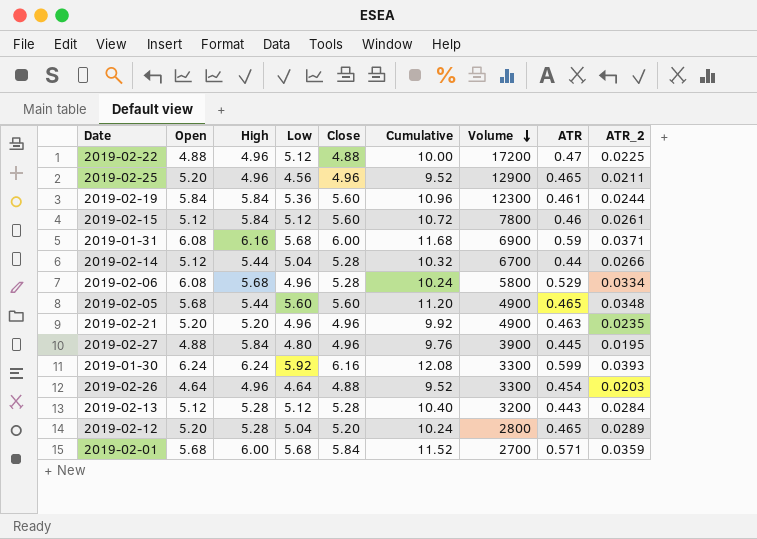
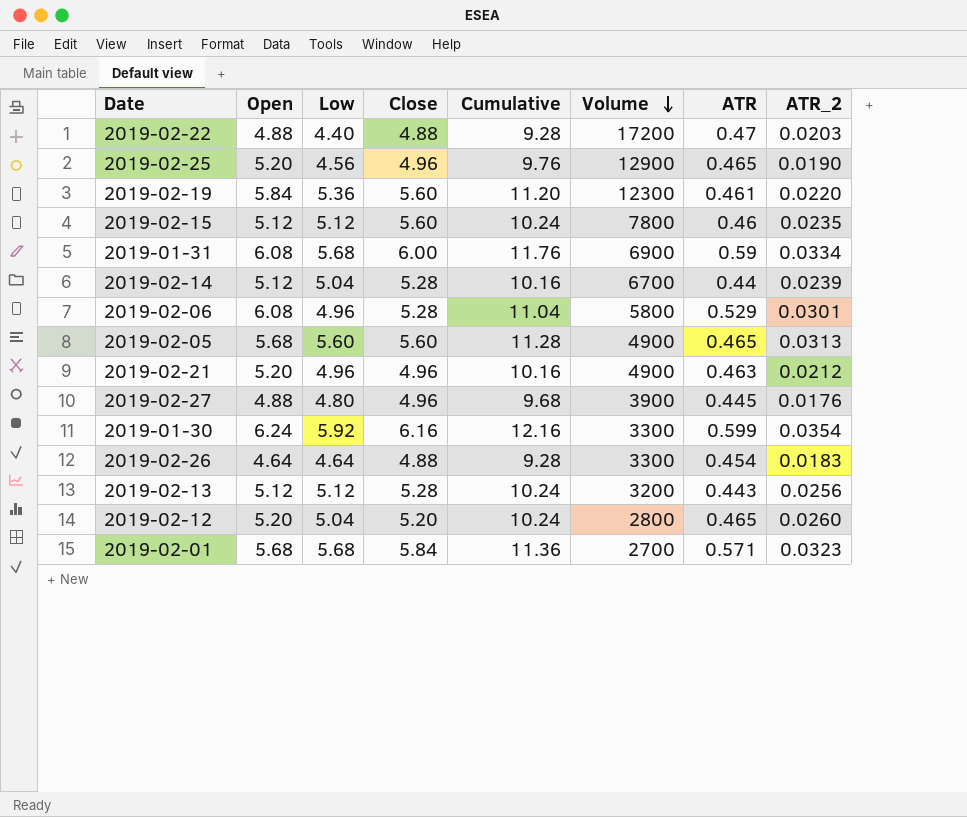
column High | position: 3 -> none
column Cumulative | formula: [Low] + [Close] -> [Open] + [Low]
2019-02-22 | Low: 5.12 -> 4.40
2019-02-22 | ATR_2: 0.0225 -> 0.0203
2019-02-25 | ATR_2: 0.0211 -> 0.0190
2019-02-19 | ATR_2: 0.0244 -> 0.0220
2019-02-15 | ATR_2: 0.0261 -> 0.0235
2019-01-31 | ATR_2: 0.0371 -> 0.0334
2019-02-14 | ATR_2: 0.0266 -> 0.0239
2019-02-06 | ATR_2: 0.0334 -> 0.0301
2019-02-05 | ATR_2: 0.0348 -> 0.0313
2019-02-21 | ATR_2: 0.0235 -> 0.0212
2019-02-27 | ATR_2: 0.0195 -> 0.0176
2019-01-30 | ATR_2: 0.0393 -> 0.0354
2019-02-26 | ATR_2: 0.0203 -> 0.0183
2019-02-13 | ATR_2: 0.0284 -> 0.0256
2019-02-12 | ATR_2: 0.0289 -> 0.0260
2019-02-01 | ATR_2: 0.0359 -> 0.0323

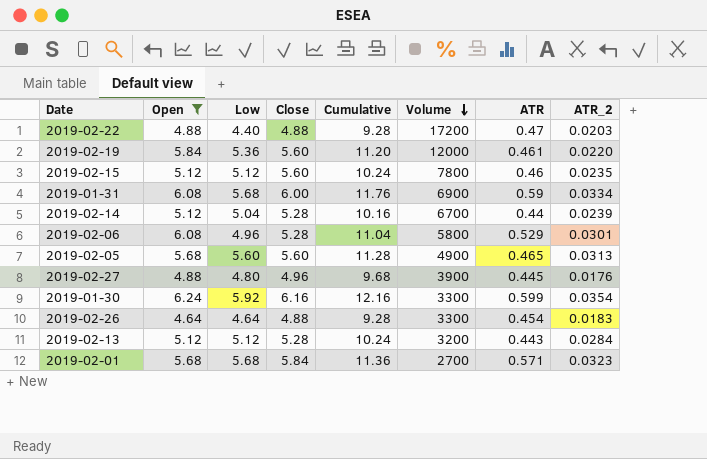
filter: none -> Open != 5.20
2019-02-19 | Volume: 12300 -> 12000
2019-02-13 | ATR_2: 0.0256 -> 0.0284

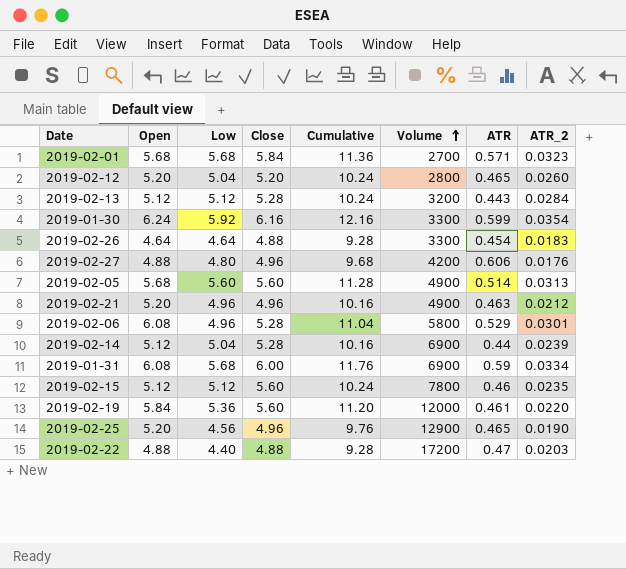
filter: Open != 5.20 -> none
row order: Volume descending -> Volume ascending
2019-02-27 | Volume: 3900 -> 4200
2019-02-27 | ATR: 0.445 -> 0.606
2019-02-05 | ATR: 0.465 -> 0.514
2019-02-14 | Volume: 6700 -> 6900

